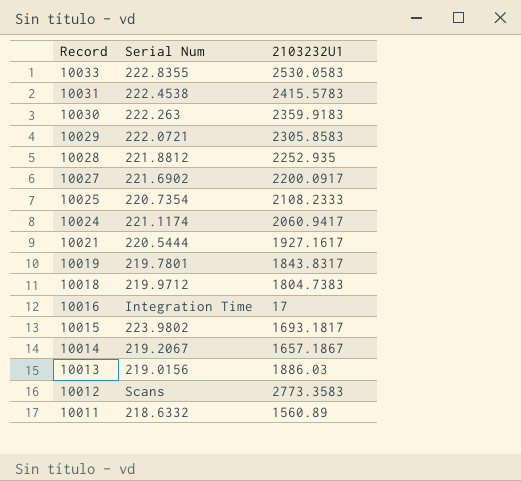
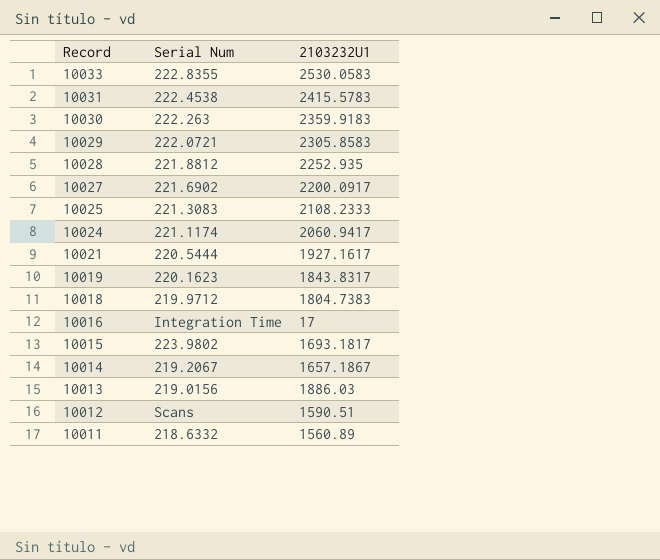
10025 | Serial Num: 220.7354 -> 221.3083
10019 | Serial Num: 219.7801 -> 220.1623
10012 | 2103232U1: 2773.3583 -> 1590.51

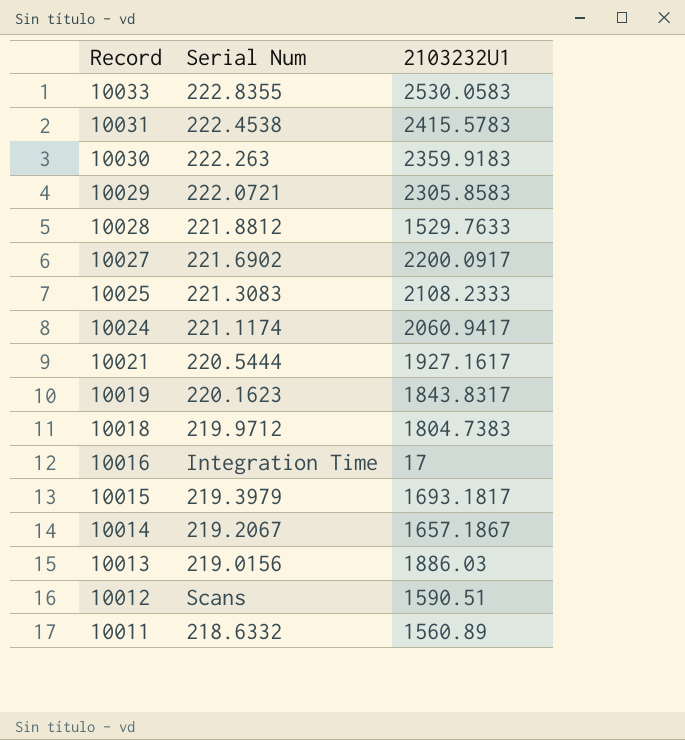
10028 | 2103232U1: 2252.935 -> 1529.7633
10015 | Serial Num: 223.9802 -> 219.3979

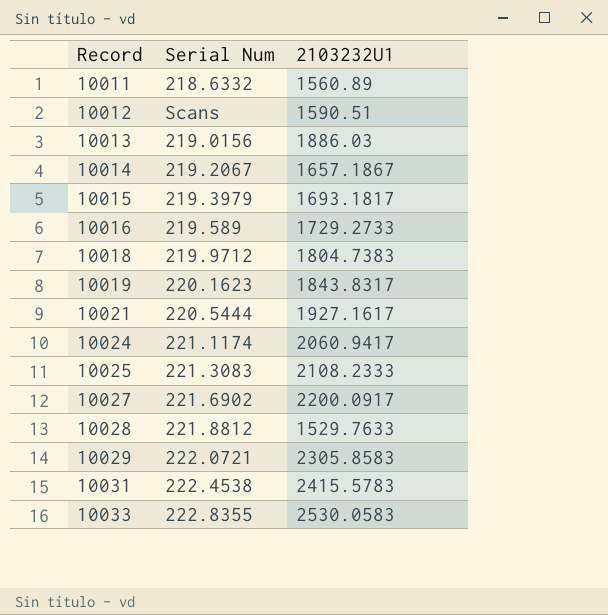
row order: Record descending -> Record ascending
row 10030: 222.263 | 2359.9183 -> none
10016 | Serial Num: Integration Time -> 219.589
10016 | 2103232U1: 17 -> 1729.2733

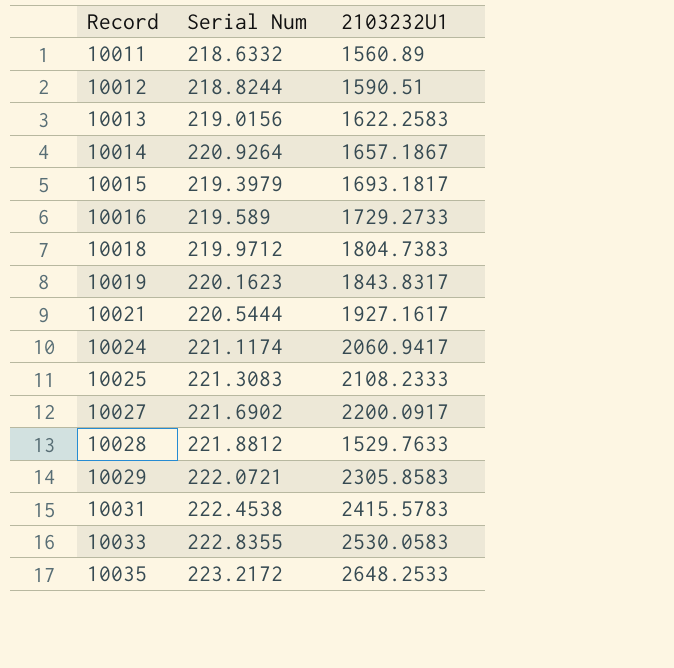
10012 | Serial Num: Scans -> 218.8244
10013 | 2103232U1: 1886.03 -> 1622.2583
10014 | Serial Num: 219.2067 -> 220.9264
row 10035: none -> 223.2172 | 2648.2533

